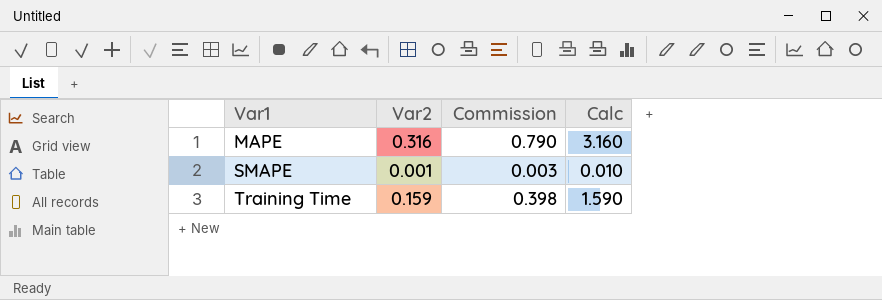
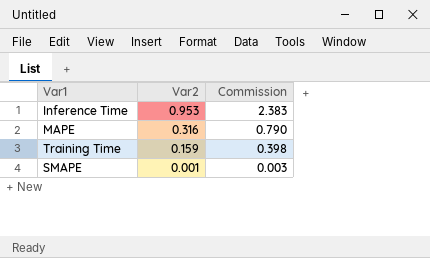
row order: Var1 ascending -> Var2 descending
column Calc | formula: [Var2] * 10 -> none
row Inference Time: none -> 0.953 | 2.383

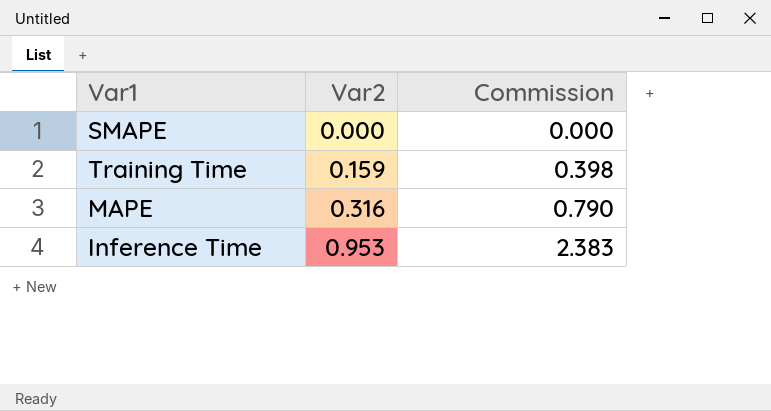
row order: Var2 descending -> Var2 ascending
SMAPE | Var2: 0.001 -> 0.000
SMAPE | Commission: 0.003 -> 0.000

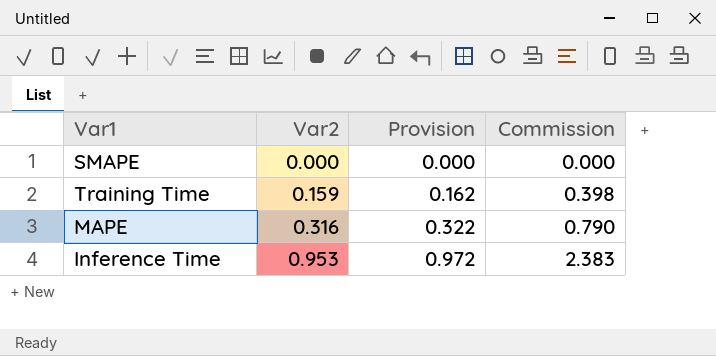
column Provision | formula: none -> [Var2] * 1.02

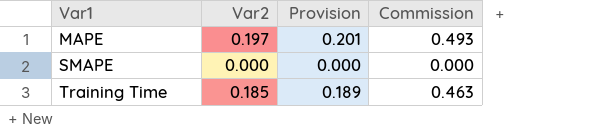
row order: Var2 ascending -> Var1 ascending
row Inference Time: 0.953 | 0.972 | 2.383 -> none
MAPE | Var2: 0.316 -> 0.197
MAPE | Provision: 0.322 -> 0.201
MAPE | Commission: 0.790 -> 0.493
Training Time | Var2: 0.159 -> 0.185
Training Time | Provision: 0.162 -> 0.189
Training Time | Commission: 0.398 -> 0.463

